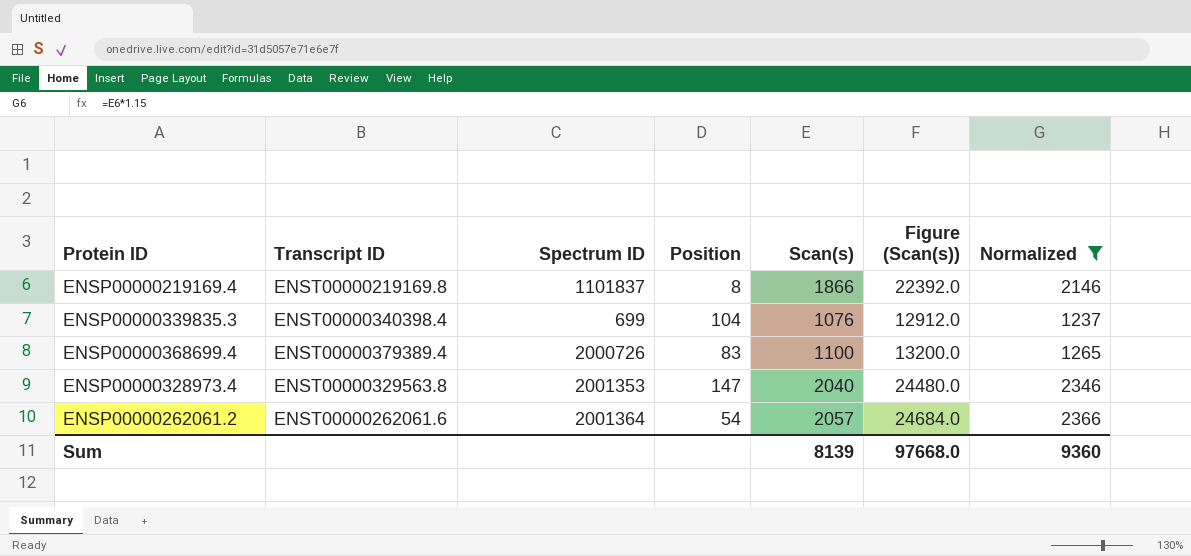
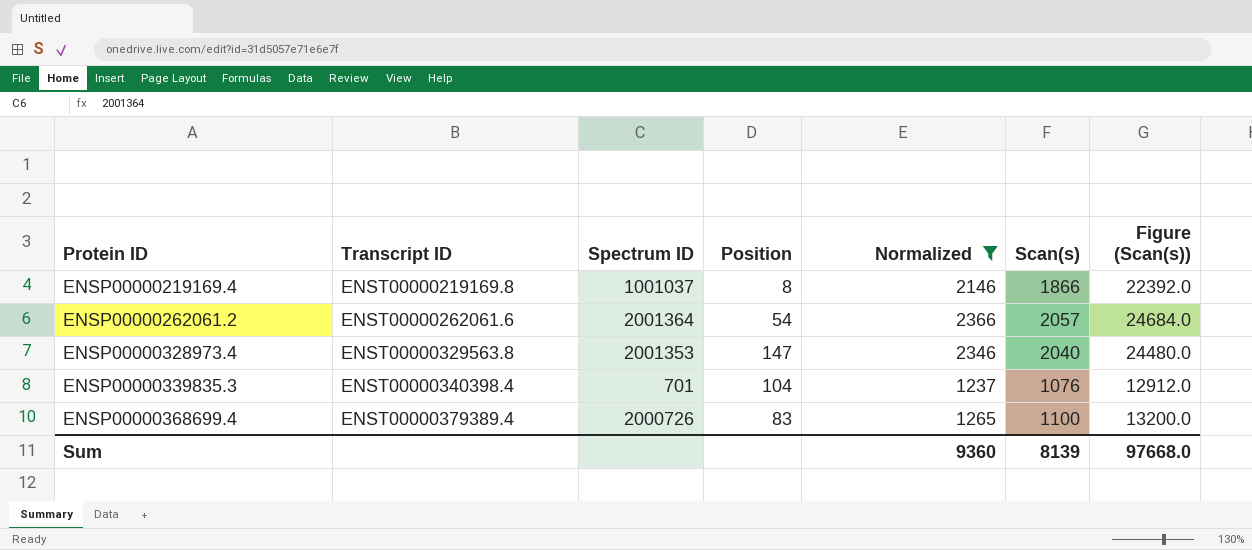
row order: none -> Protein ID ascending
column Normalized | position: 7 -> 5
ENSP00000219169.4 | Spectrum ID: 1101837 -> 1001037
ENSP00000339835.3 | Spectrum ID: 699 -> 701

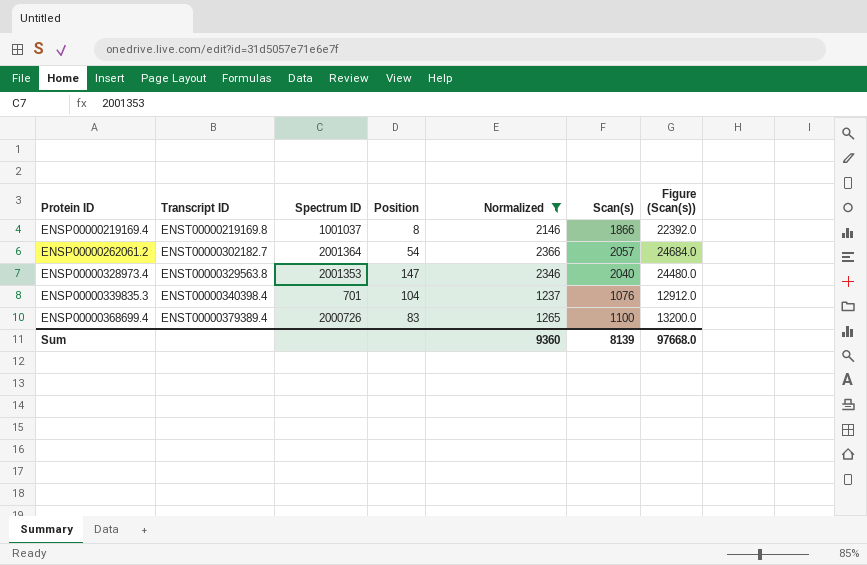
ENSP00000262061.2 | Transcript ID: ENST00000262061.6 -> ENST00000302182.7

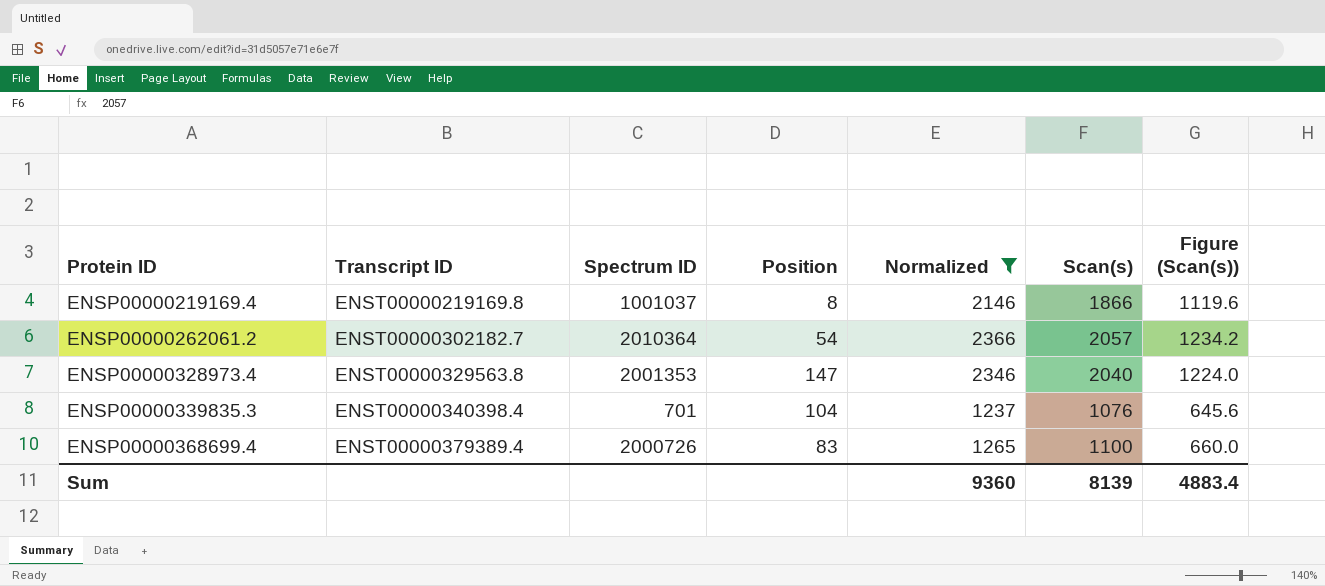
column Figure (Scan(s)) | formula: [Scan(s)] * 12 -> [Scan(s)] * 0.6
ENSP00000262061.2 | Spectrum ID: 2001364 -> 2010364
Sum | Figure (Scan(s)): 97668.0 -> 4883.4

